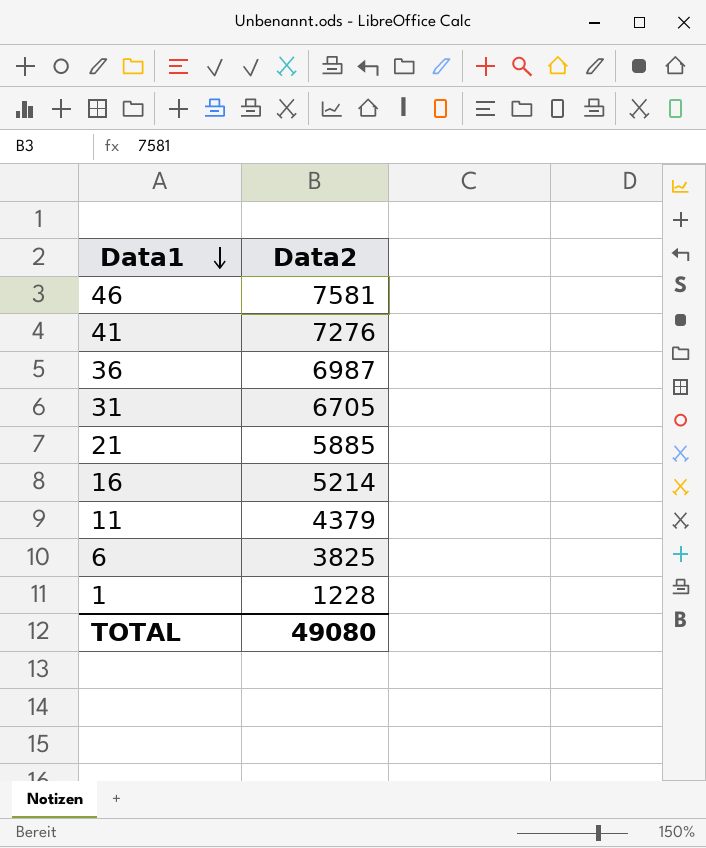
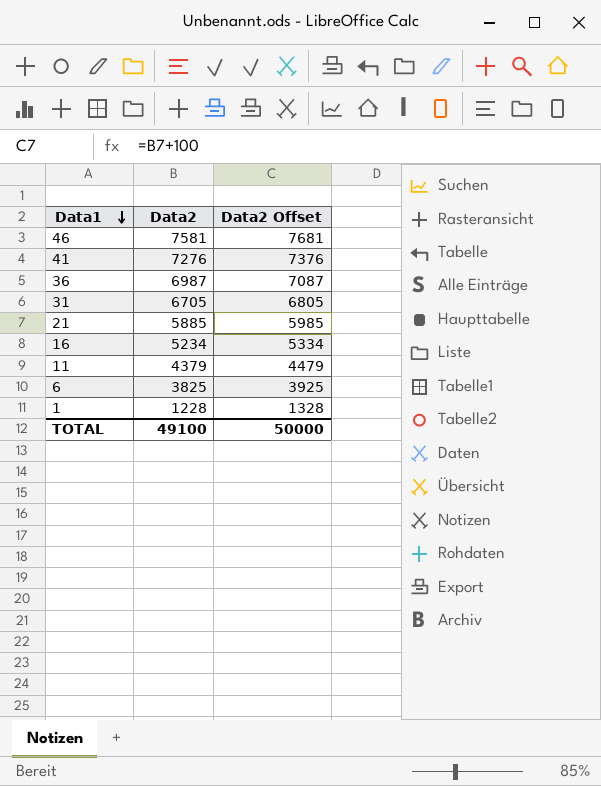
column Data2 Offset | formula: none -> [Data2] + 100
16 | Data2: 5214 -> 5234
TOTAL | Data2: 49080 -> 49100

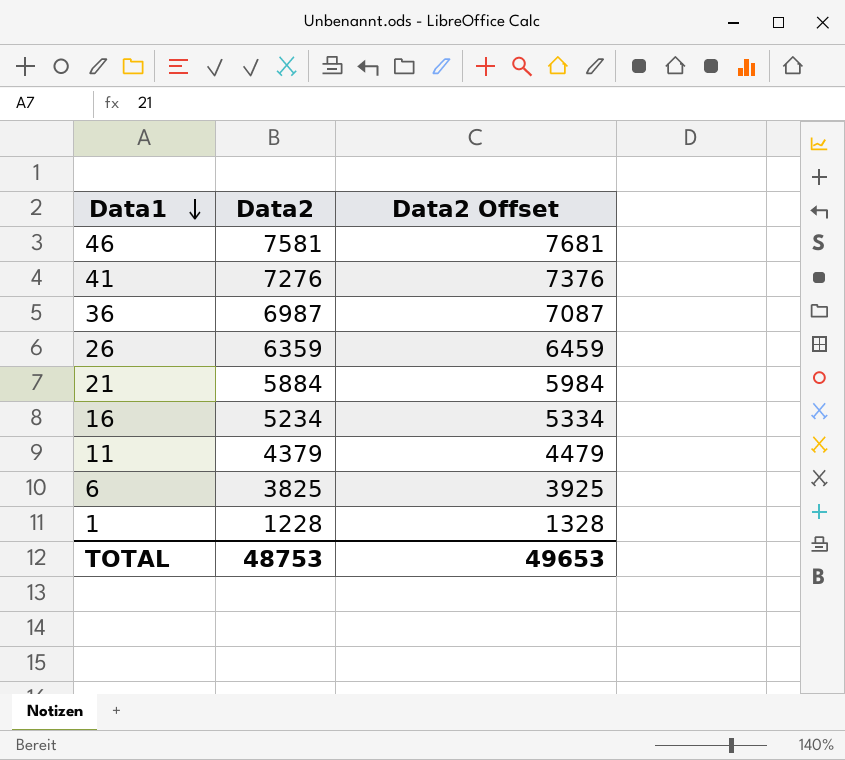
row 31: 6705 | 6805 -> none
row 26: none -> 6359 | 6459
21 | Data2: 5885 -> 5884
21 | Data2 Offset: 5985 -> 5984
TOTAL | Data2: 49100 -> 48753
TOTAL | Data2 Offset: 50000 -> 49653

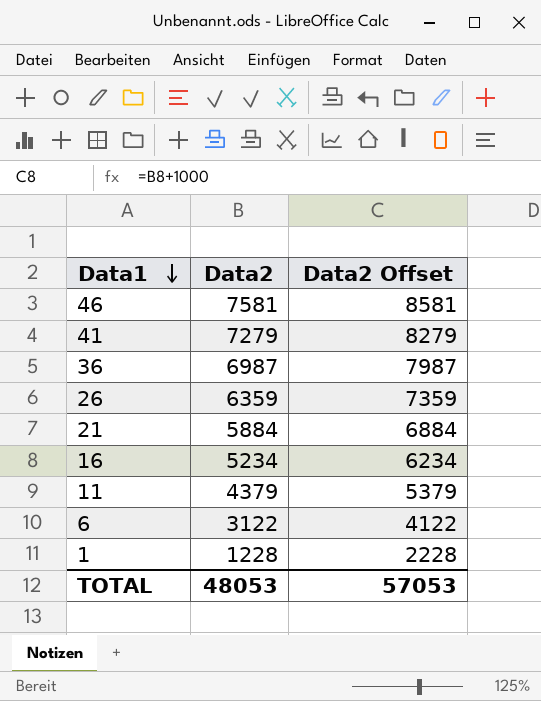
column Data2 Offset | formula: [Data2] + 100 -> [Data2] + 1000
41 | Data2: 7276 -> 7279
6 | Data2: 3825 -> 3122
TOTAL | Data2: 48753 -> 48053
TOTAL | Data2 Offset: 49653 -> 57053

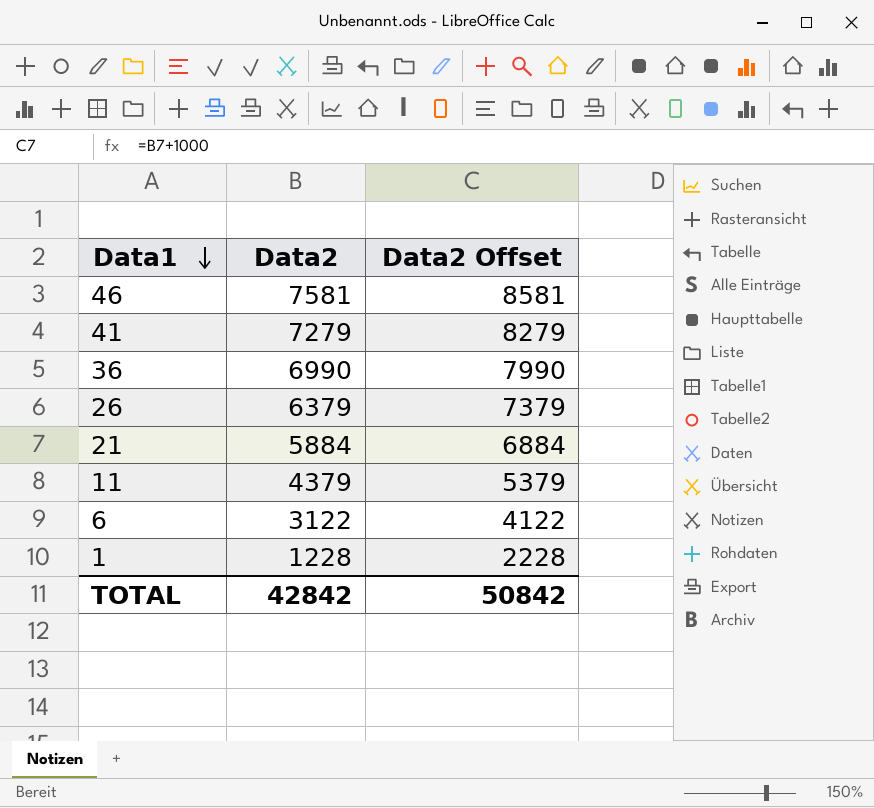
row 16: 5234 | 6234 -> none
36 | Data2: 6987 -> 6990
36 | Data2 Offset: 7987 -> 7990
26 | Data2: 6359 -> 6379
26 | Data2 Offset: 7359 -> 7379
TOTAL | Data2: 48053 -> 42842
TOTAL | Data2 Offset: 57053 -> 50842

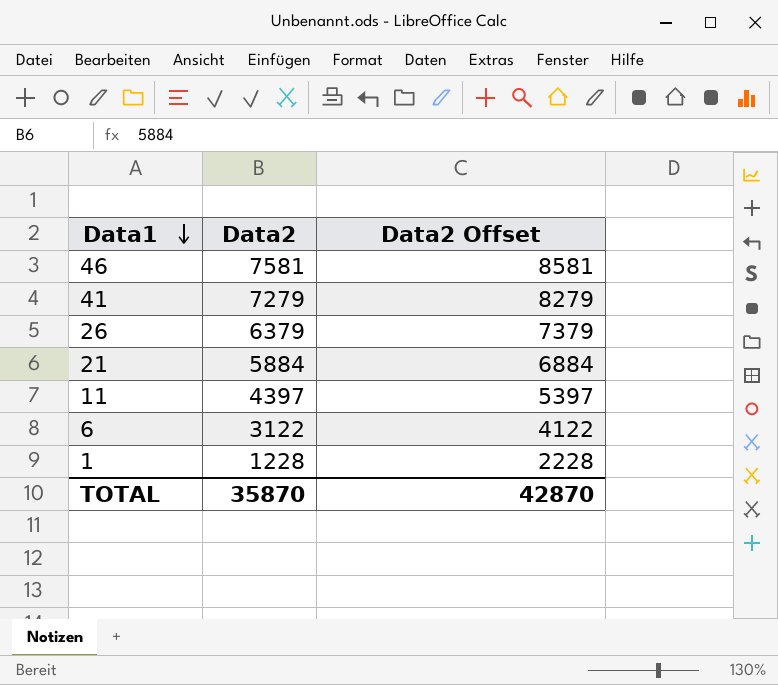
row 36: 6990 | 7990 -> none
11 | Data2: 4379 -> 4397
11 | Data2 Offset: 5379 -> 5397
TOTAL | Data2: 42842 -> 35870
TOTAL | Data2 Offset: 50842 -> 42870

